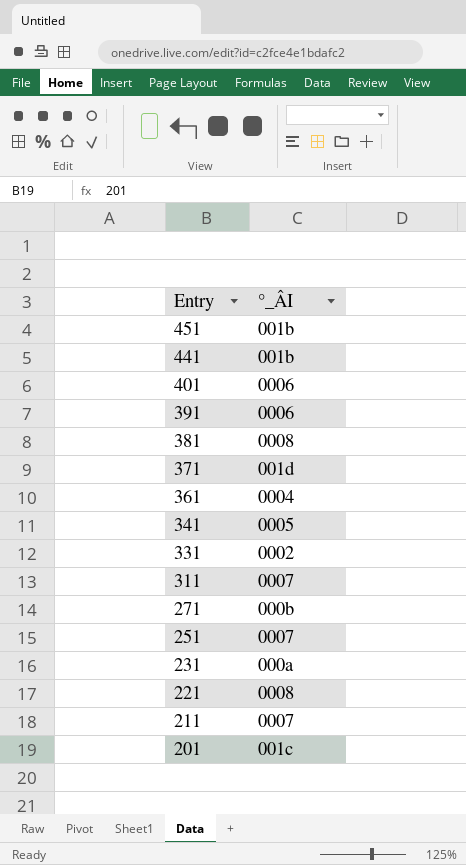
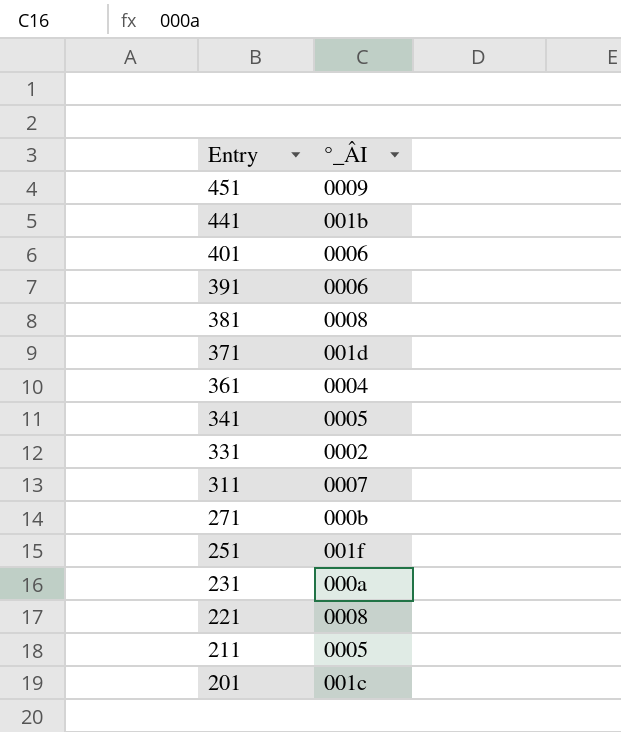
451 | °_ÂI: 001b -> 0009
251 | °_ÂI: 0007 -> 001f
211 | °_ÂI: 0007 -> 0005

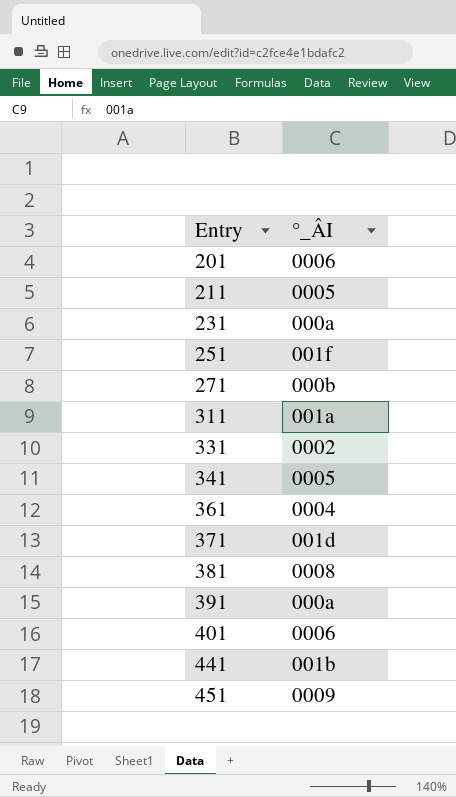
row order: Entry descending -> Entry ascending
row 221: 0008 -> none
201 | °_ÂI: 001c -> 0006
311 | °_ÂI: 0007 -> 001a
391 | °_ÂI: 0006 -> 000a

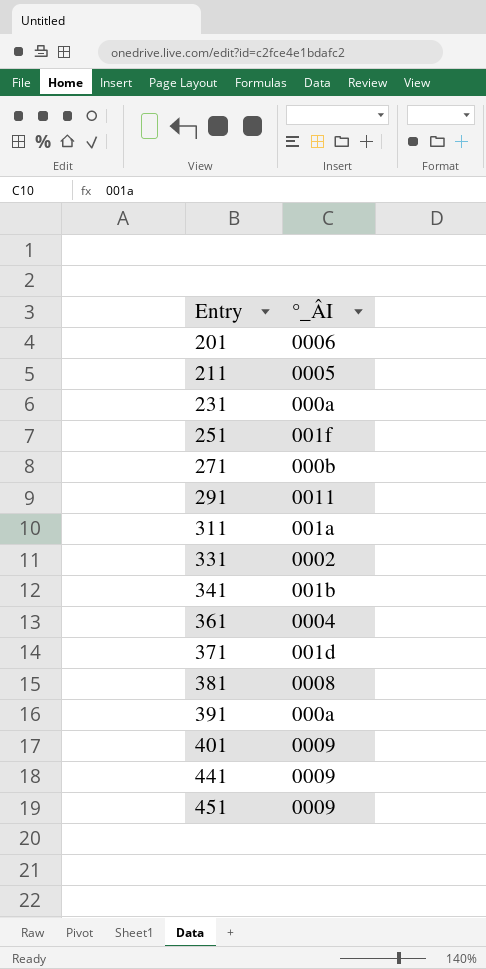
row 291: none -> 0011
341 | °_ÂI: 0005 -> 001b
401 | °_ÂI: 0006 -> 0009
441 | °_ÂI: 001b -> 0009

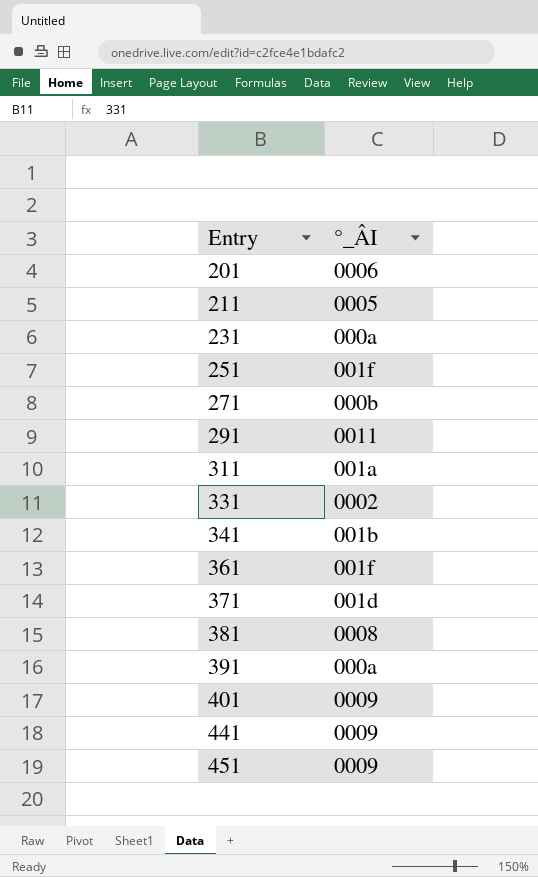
361 | °_ÂI: 0004 -> 001f

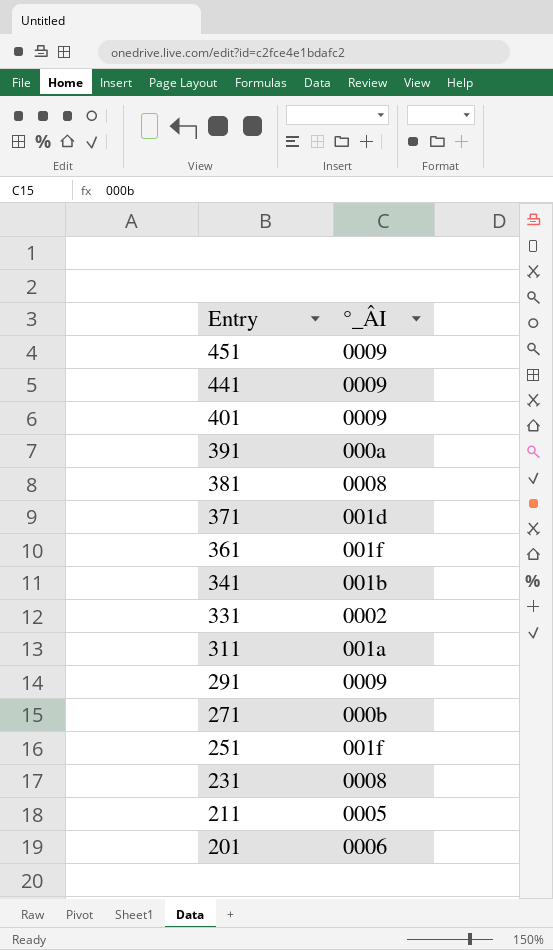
row order: Entry ascending -> Entry descending
291 | °_ÂI: 0011 -> 0009
231 | °_ÂI: 000a -> 0008

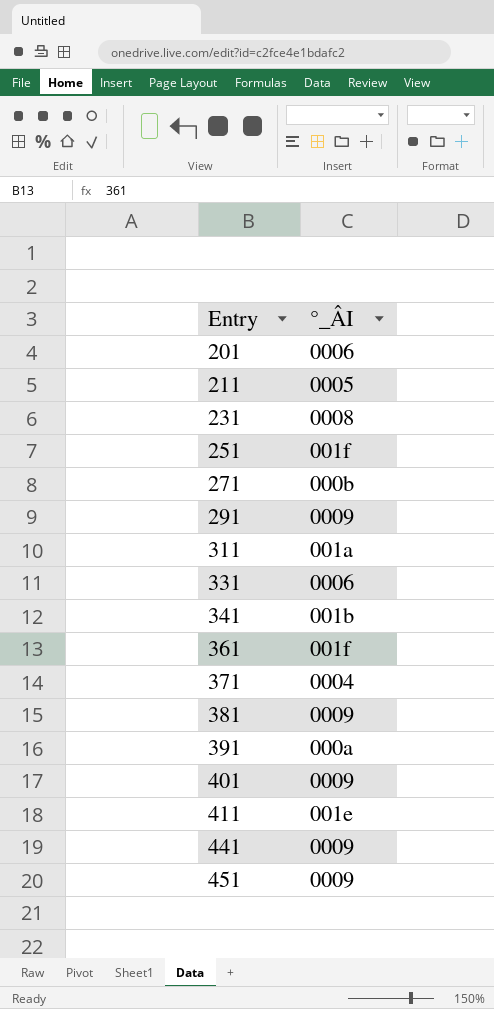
row order: Entry descending -> Entry ascending
331 | °_ÂI: 0002 -> 0006
371 | °_ÂI: 001d -> 0004
381 | °_ÂI: 0008 -> 0009
row 411: none -> 001e

